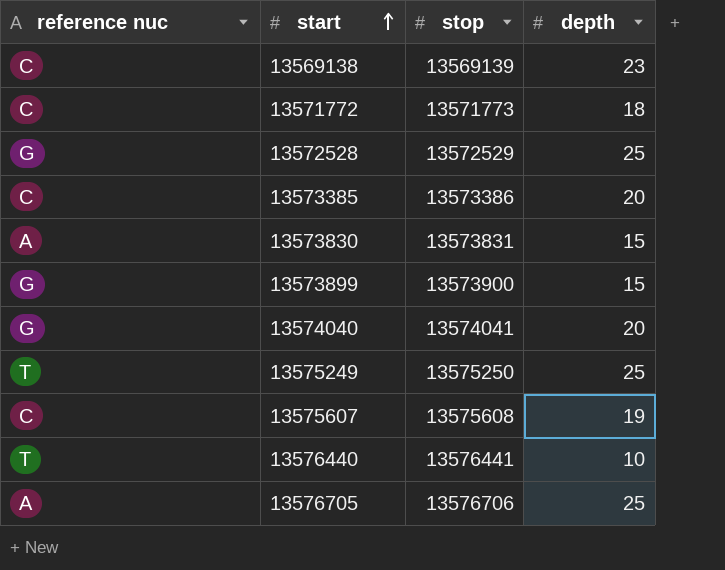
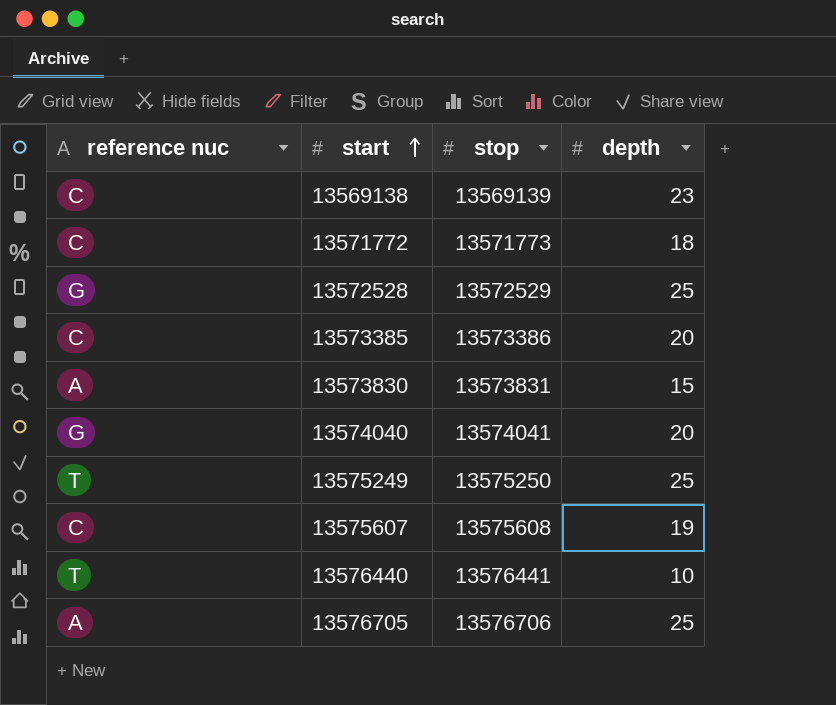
row 13573899: G | 13573900 | 15 -> none

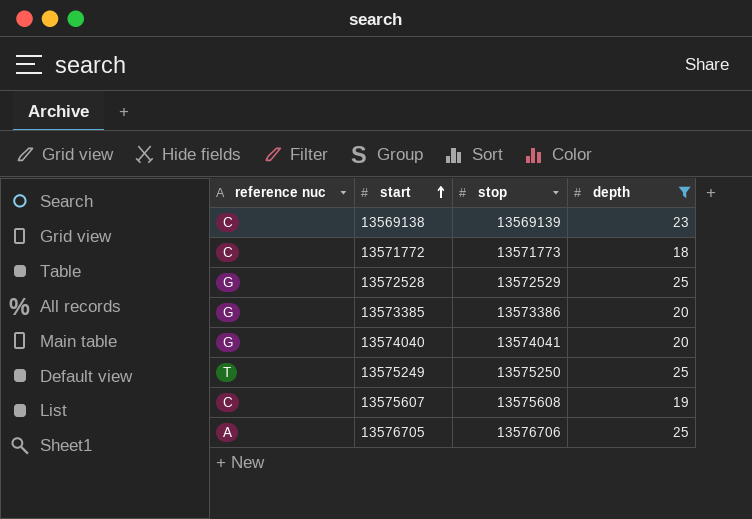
filter: none -> depth >= 18
13573385 | reference nuc: C -> G

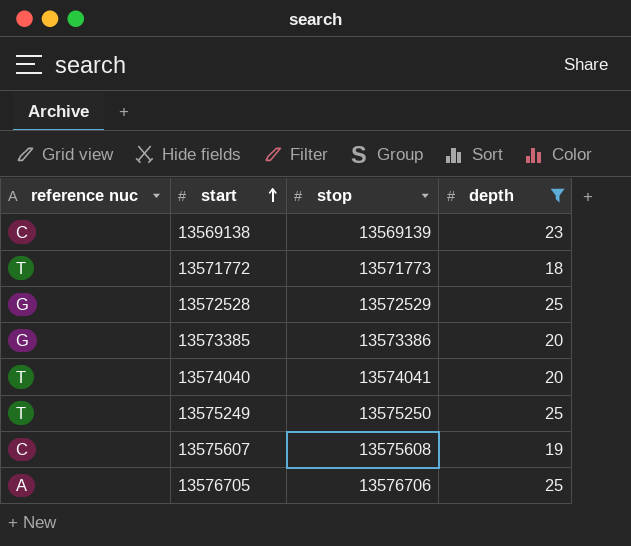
13571772 | reference nuc: C -> T
13574040 | reference nuc: G -> T

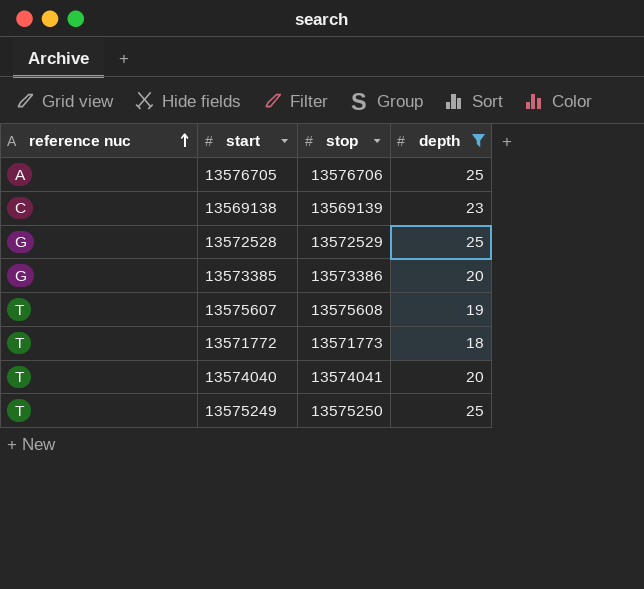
row order: start ascending -> reference nuc ascending
13575607 | reference nuc: C -> T

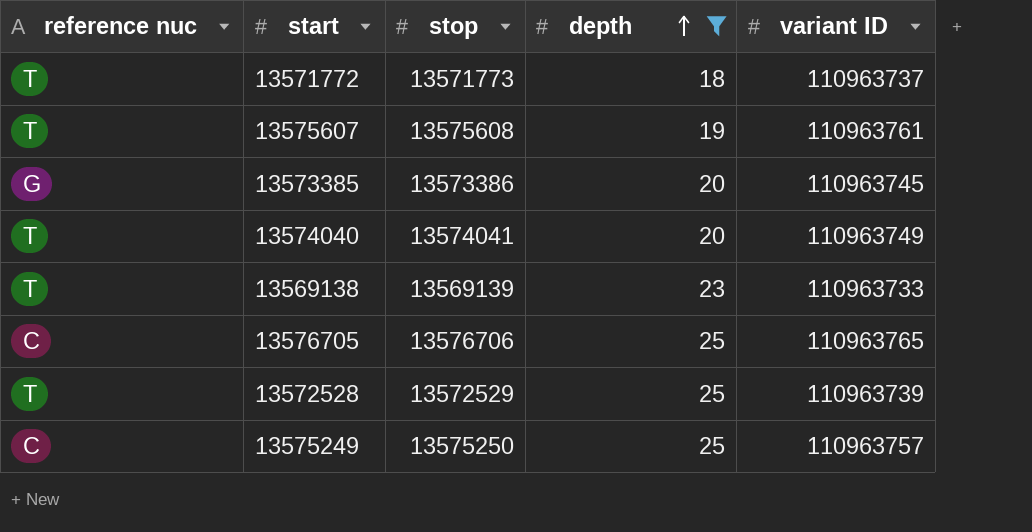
row order: reference nuc ascending -> depth ascending
column variant ID | position: none -> 5
13569138 | reference nuc: C -> T
13576705 | reference nuc: A -> C
13572528 | reference nuc: G -> T
13575249 | reference nuc: T -> C

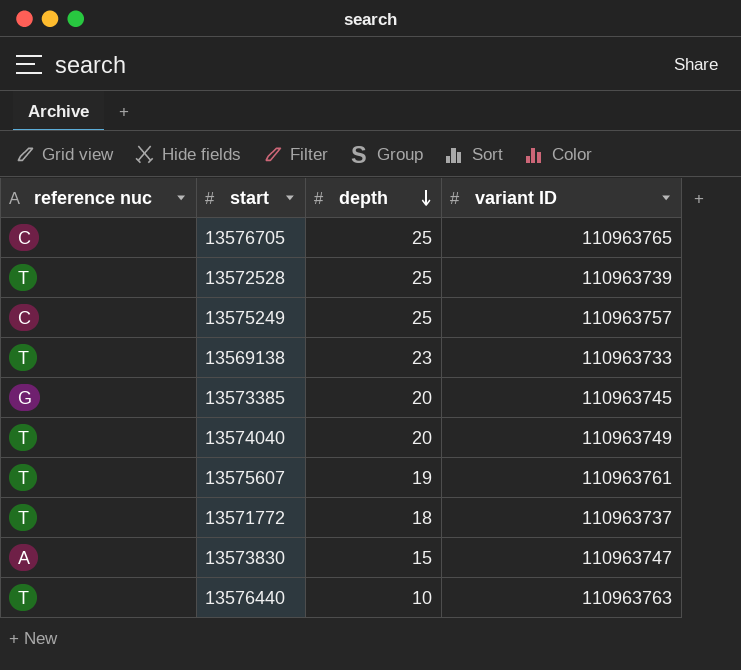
filter: depth >= 18 -> none
row order: depth ascending -> depth descending
column stop | position: 3 -> none

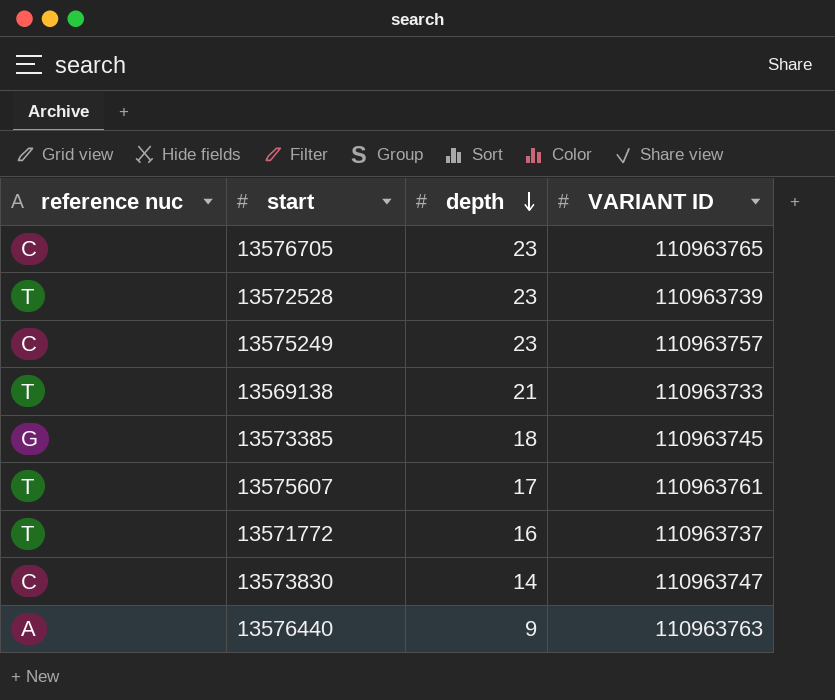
column name: variant ID -> VARIANT ID
row 13574040: T | 20 | 110963749 -> none
13576705 | depth: 25 -> 23
13572528 | depth: 25 -> 23
13575249 | depth: 25 -> 23
13569138 | depth: 23 -> 21
13573385 | depth: 20 -> 18
13575607 | depth: 19 -> 17
13571772 | depth: 18 -> 16
13573830 | reference nuc: A -> C
13573830 | depth: 15 -> 14
13576440 | reference nuc: T -> A
13576440 | depth: 10 -> 9

